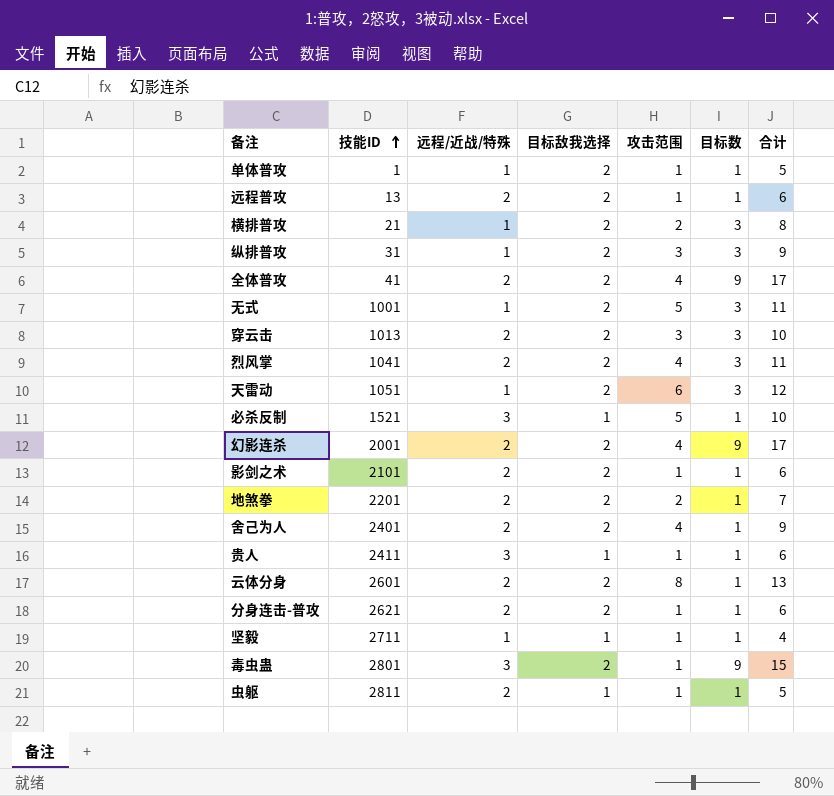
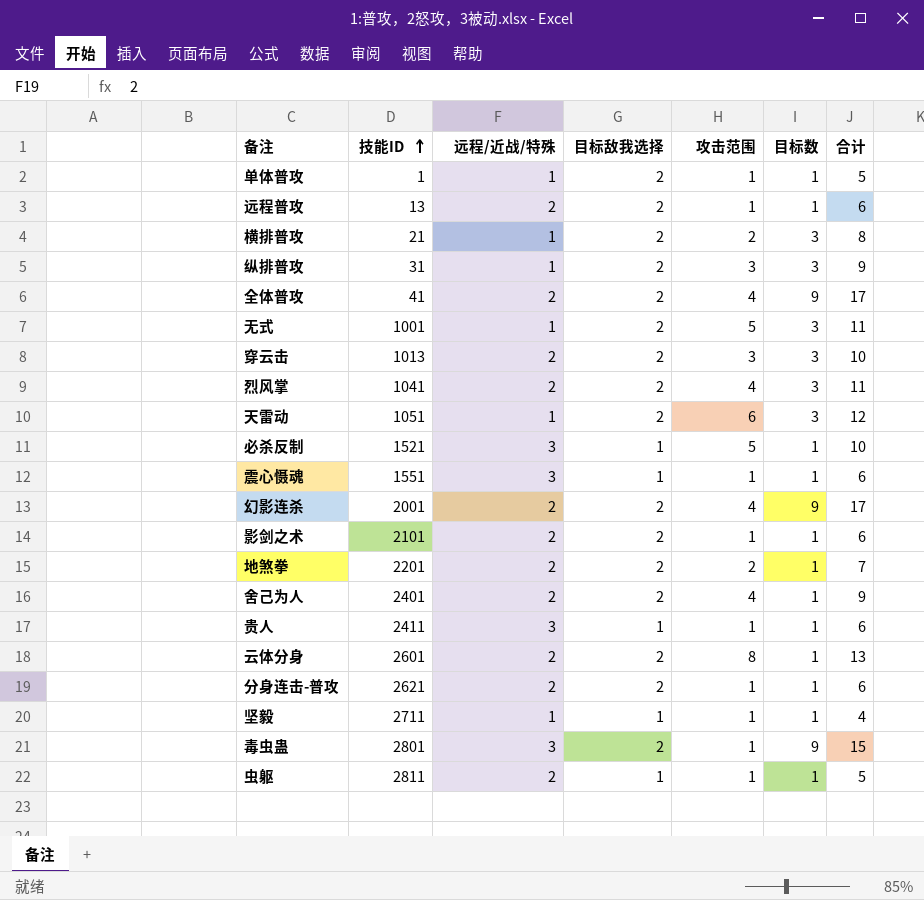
row 震心慑魂: none -> 1551 | 3 | 1 | 1 | 1 | 6

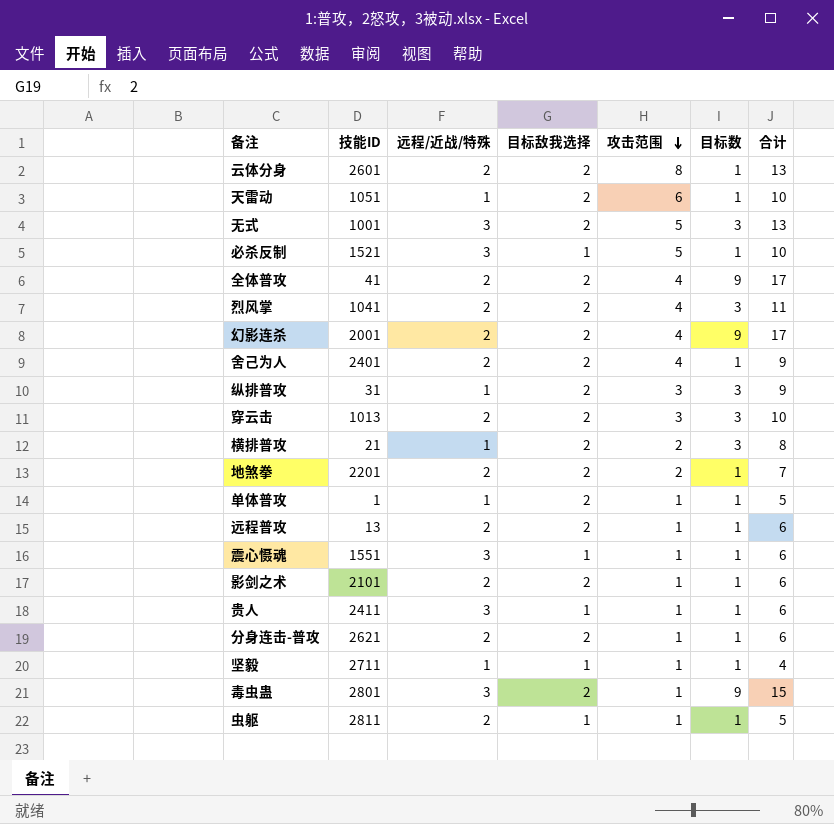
row order: 技能ID ascending -> 攻击范围 descending
天雷动 | 目标数: 3 -> 1
天雷动 | 合计: 12 -> 10
无式 | 远程/近战/特殊: 1 -> 3
无式 | 合计: 11 -> 13

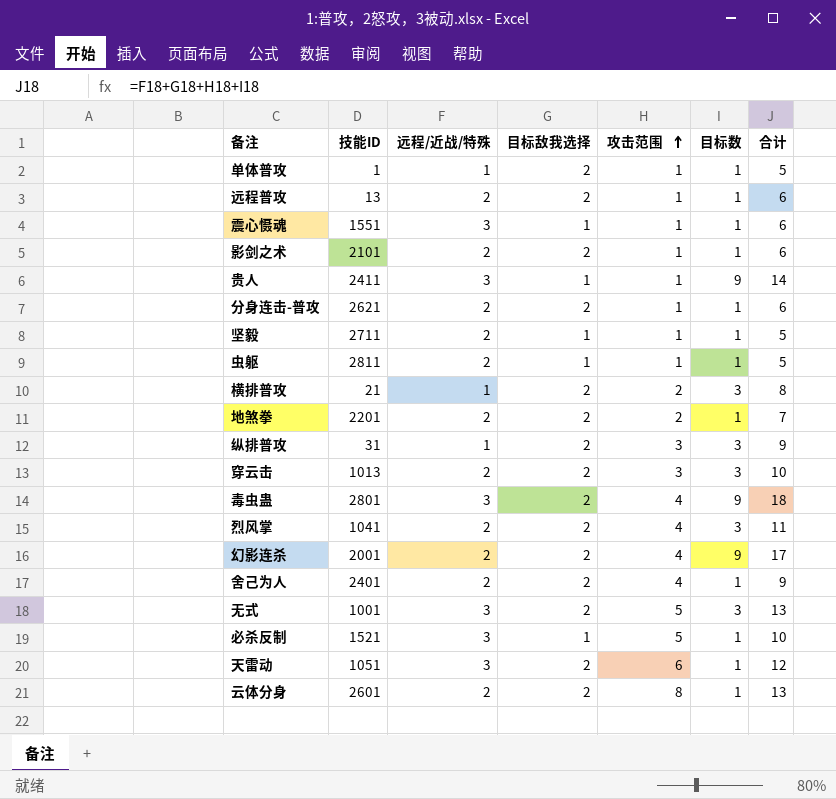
row order: 攻击范围 descending -> 攻击范围 ascending
row 全体普攻: 41 | 2 | 2 | 4 | 9 | 17 -> none
贵人 | 目标数: 1 -> 9
贵人 | 合计: 6 -> 14
坚毅 | 远程/近战/特殊: 1 -> 2
坚毅 | 合计: 4 -> 5
毒虫蛊 | 攻击范围: 1 -> 4
毒虫蛊 | 合计: 15 -> 18
天雷动 | 远程/近战/特殊: 1 -> 3
天雷动 | 合计: 10 -> 12

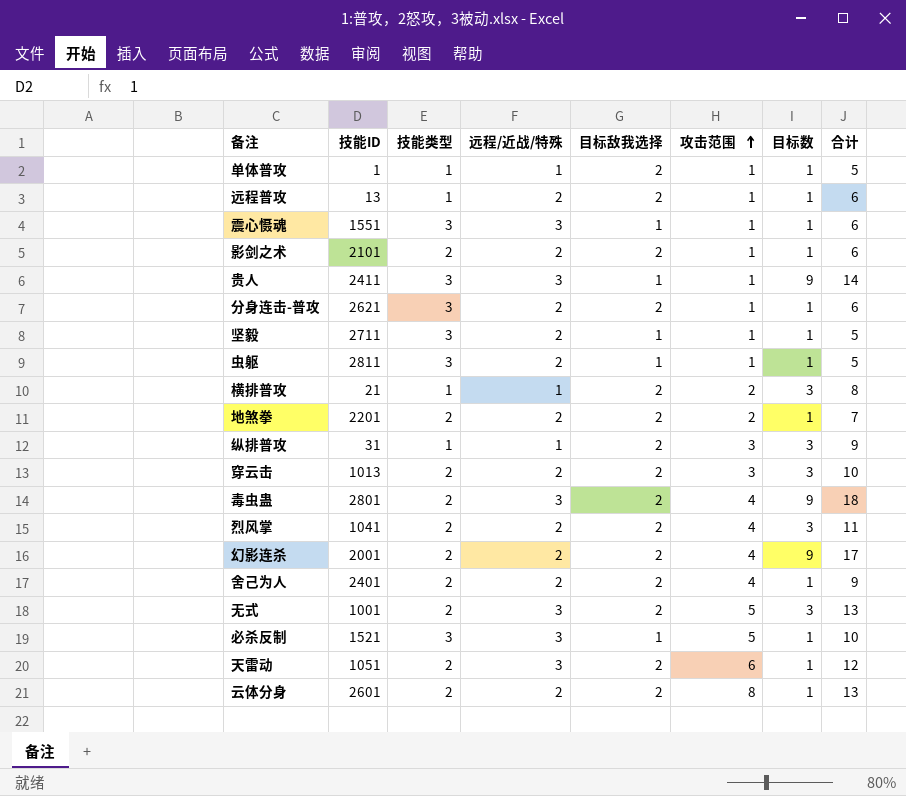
column 技能类型 | position: none -> 3

